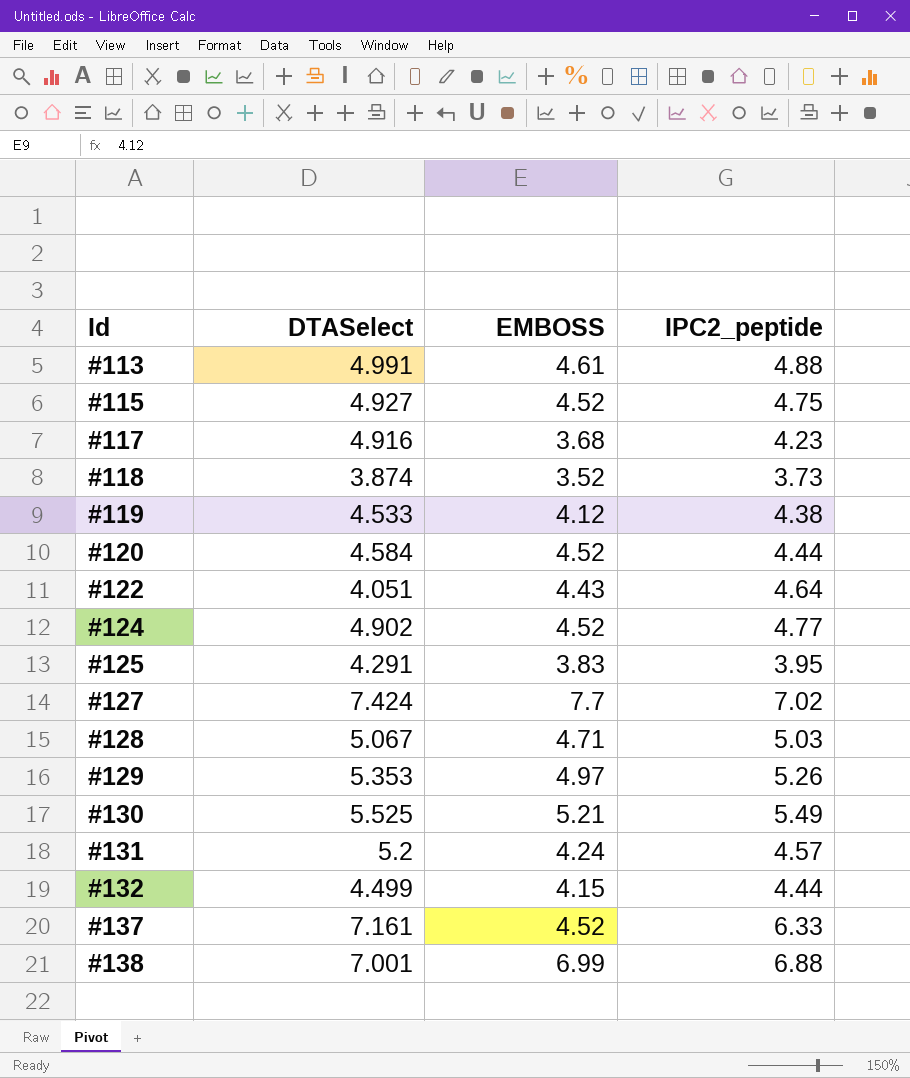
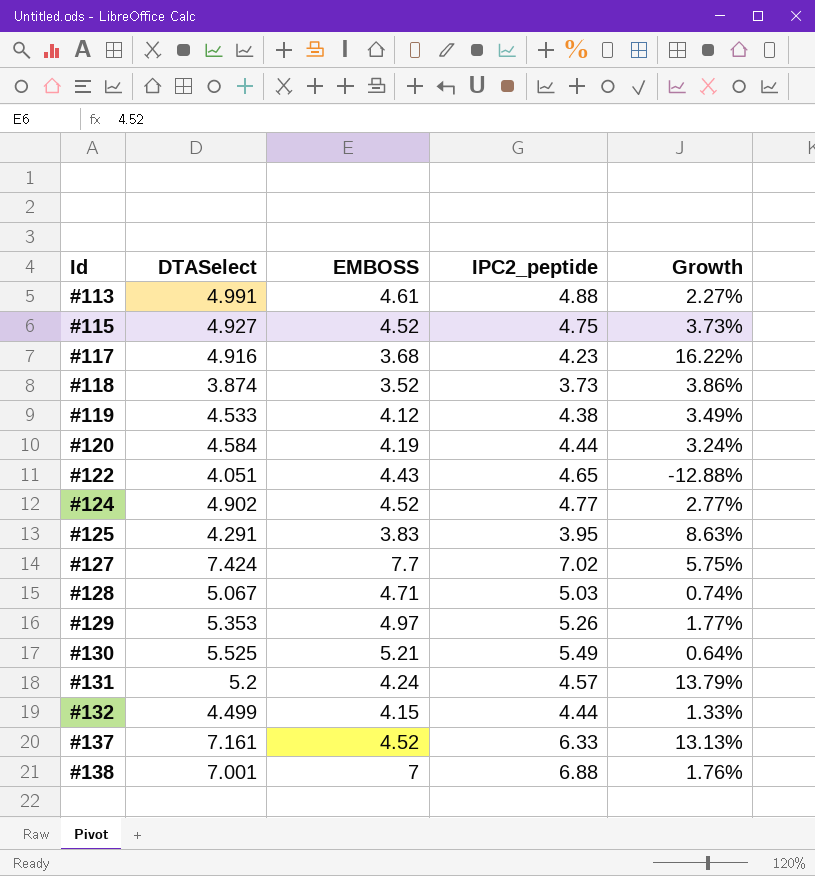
column Growth | formula: none -> ([DTASelect] - [IPC2_peptide]) / [IPC2_peptide]
#120 | EMBOSS: 4.52 -> 4.19
#122 | IPC2_peptide: 4.64 -> 4.65
#138 | EMBOSS: 6.99 -> 7

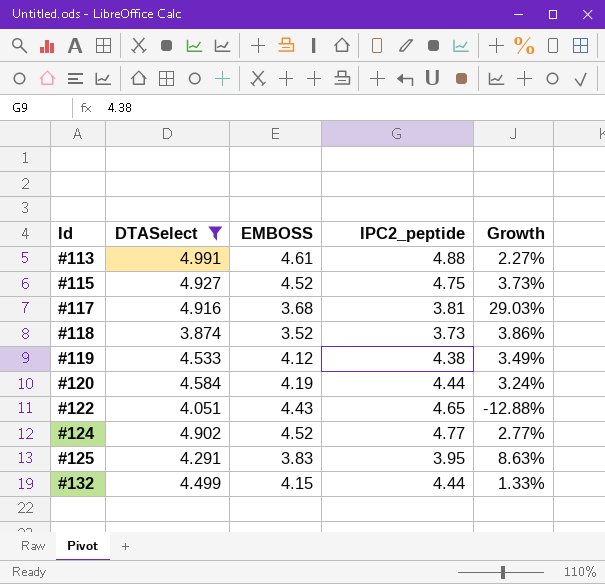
filter: none -> DTASelect <= 4.991
#117 | IPC2_peptide: 4.23 -> 3.81
#117 | Growth: 16.22% -> 29.03%

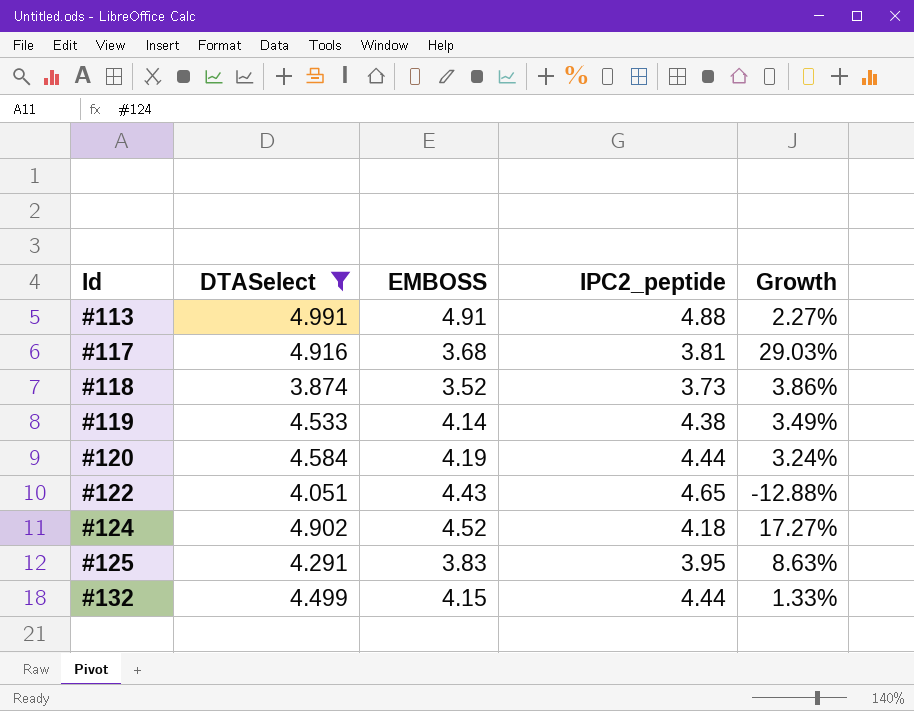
row #115: 4.927 | 4.52 | 4.75 | 3.73% -> none
#113 | EMBOSS: 4.61 -> 4.91
#119 | EMBOSS: 4.12 -> 4.14
#124 | IPC2_peptide: 4.77 -> 4.18
#124 | Growth: 2.77% -> 17.27%

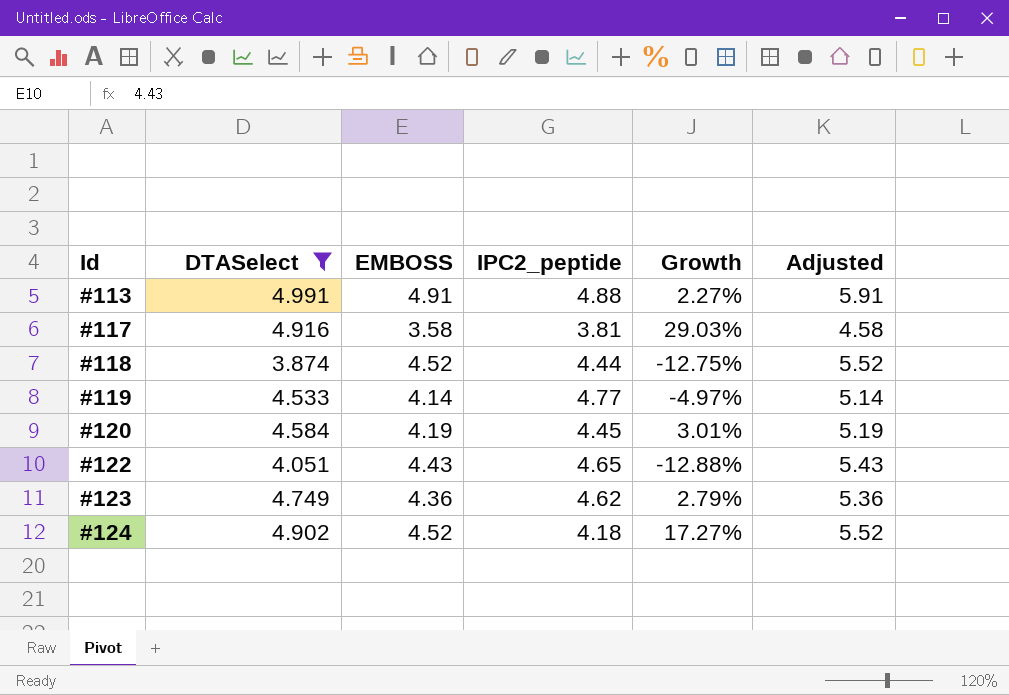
column Adjusted | formula: none -> [EMBOSS] + 1
row #125: 4.291 | 3.83 | 3.95 | 8.63% -> none
row #132: 4.499 | 4.15 | 4.44 | 1.33% -> none
#117 | EMBOSS: 3.68 -> 3.58
#118 | EMBOSS: 3.52 -> 4.52
#118 | IPC2_peptide: 3.73 -> 4.44
#118 | Growth: 3.86% -> -12.75%
#119 | IPC2_peptide: 4.38 -> 4.77
#119 | Growth: 3.49% -> -4.97%
#120 | IPC2_peptide: 4.44 -> 4.45
#120 | Growth: 3.24% -> 3.01%
row #123: none -> 4.749 | 4.36 | 4.62 | 2.79% | 5.36

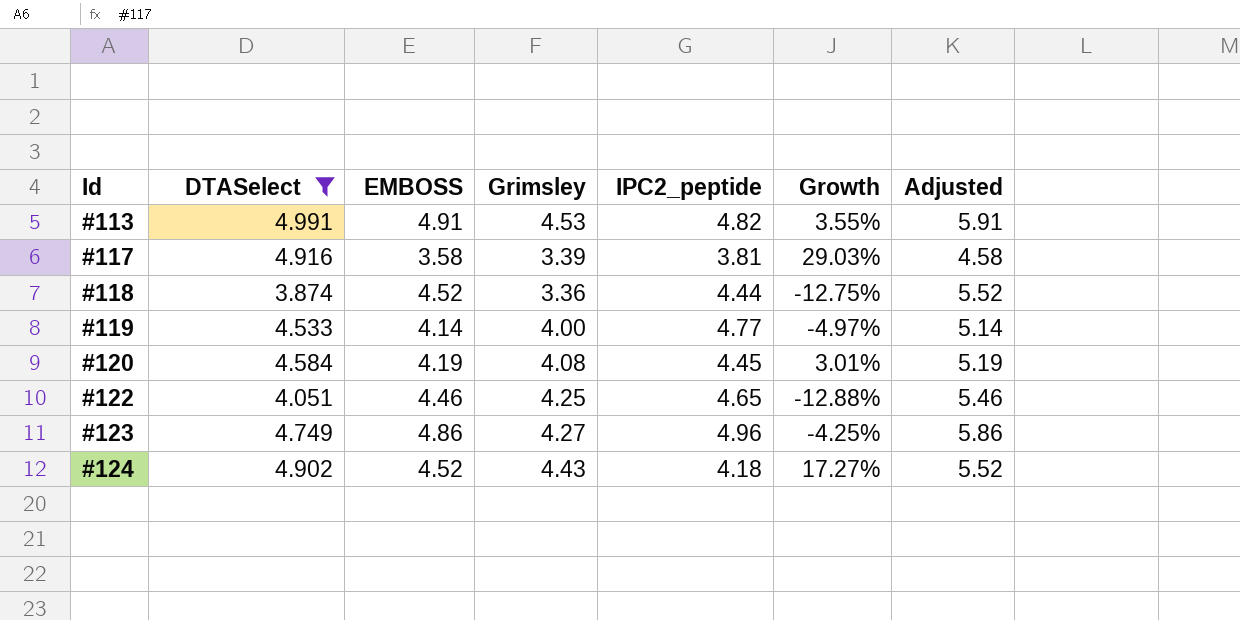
column Grimsley | position: none -> 4
#113 | IPC2_peptide: 4.88 -> 4.82
#113 | Growth: 2.27% -> 3.55%
#122 | EMBOSS: 4.43 -> 4.46
#122 | Adjusted: 5.43 -> 5.46
#123 | EMBOSS: 4.36 -> 4.86
#123 | IPC2_peptide: 4.62 -> 4.96
#123 | Growth: 2.79% -> -4.25%
#123 | Adjusted: 5.36 -> 5.86

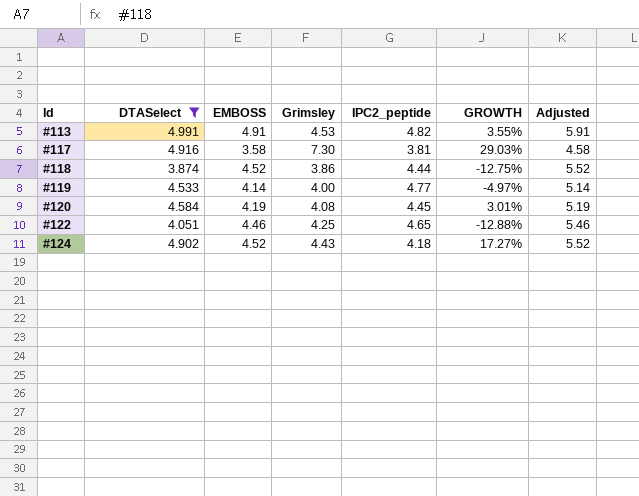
column name: Growth -> GROWTH
row #123: 4.749 | 4.86 | 4.27 | 4.96 | -4.25% | 5.86 -> none
#117 | Grimsley: 3.39 -> 7.30
#118 | Grimsley: 3.36 -> 3.86

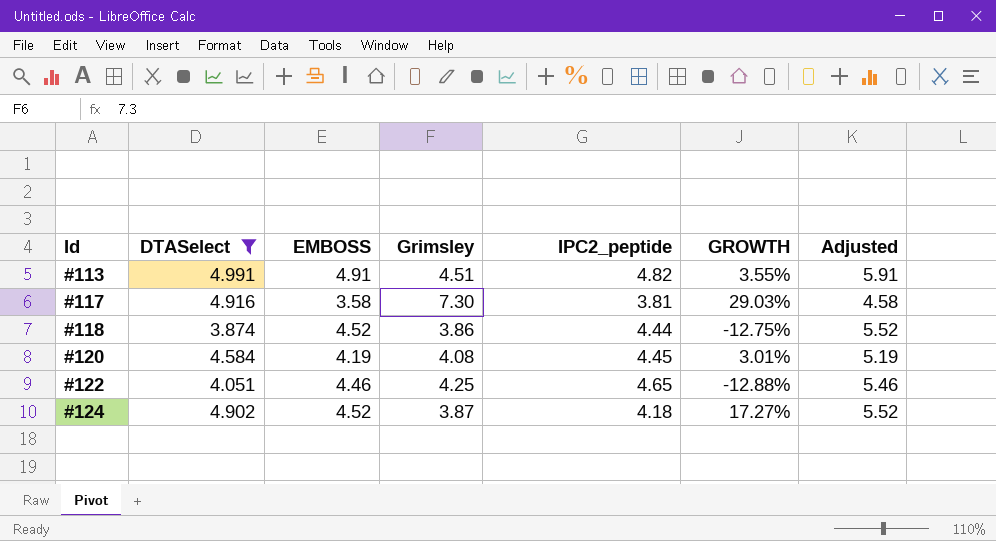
row #119: 4.533 | 4.14 | 4.00 | 4.77 | -4.97% | 5.14 -> none
#113 | Grimsley: 4.53 -> 4.51
#124 | Grimsley: 4.43 -> 3.87

